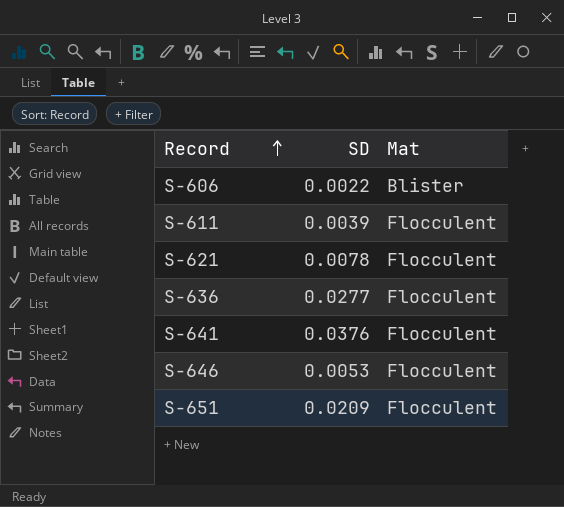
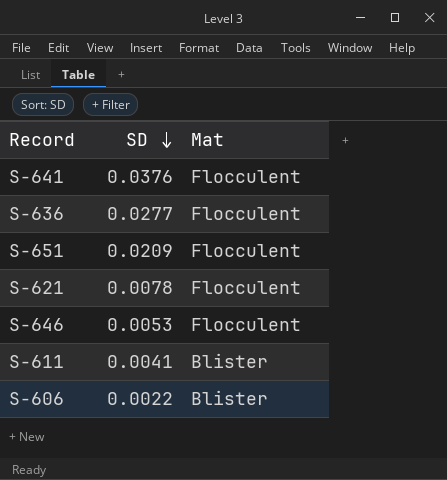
row order: Record ascending -> SD descending
S-611 | SD: 0.0039 -> 0.0041
S-611 | Mat: Flocculent -> Blister

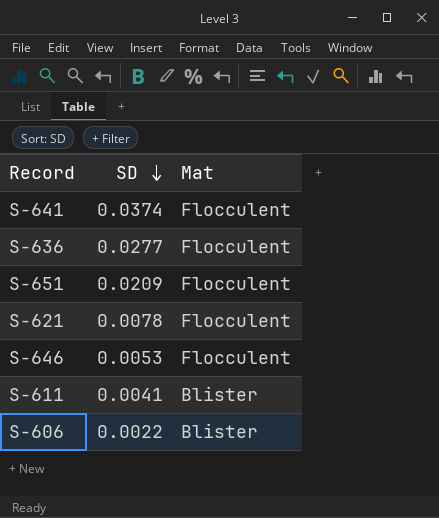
S-641 | SD: 0.0376 -> 0.0374

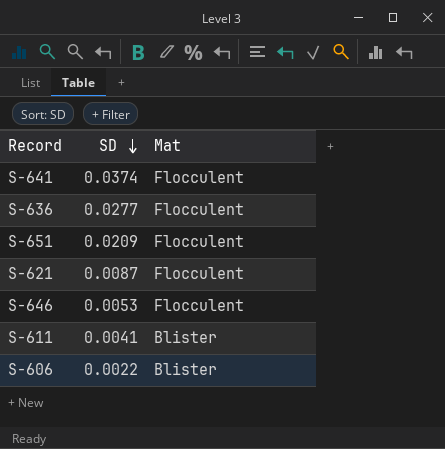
S-621 | SD: 0.0078 -> 0.0087

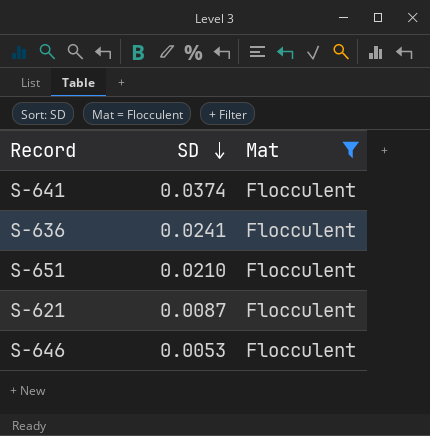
filter: none -> Mat = Flocculent
S-636 | SD: 0.0277 -> 0.0241
S-651 | SD: 0.0209 -> 0.0210

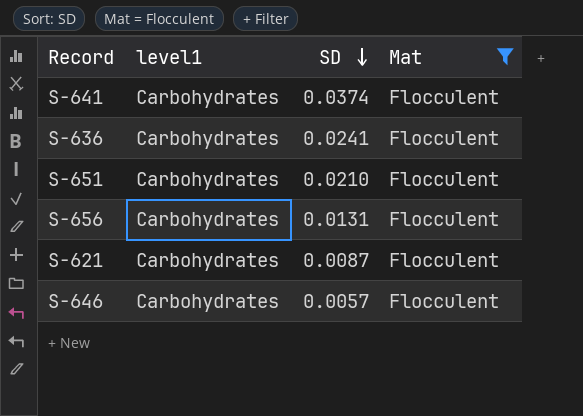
column level1 | position: none -> 2
row S-656: none -> Carbohydrates | 0.0131 | Flocculent
S-646 | SD: 0.0053 -> 0.0057

